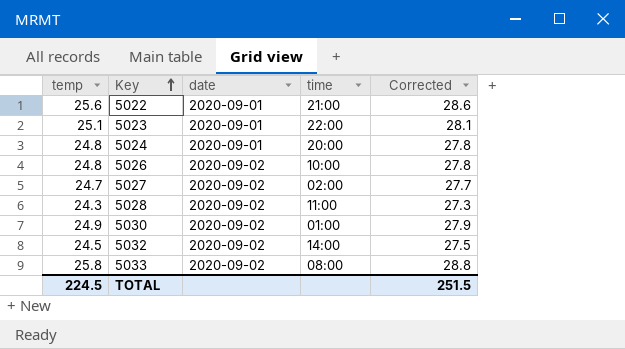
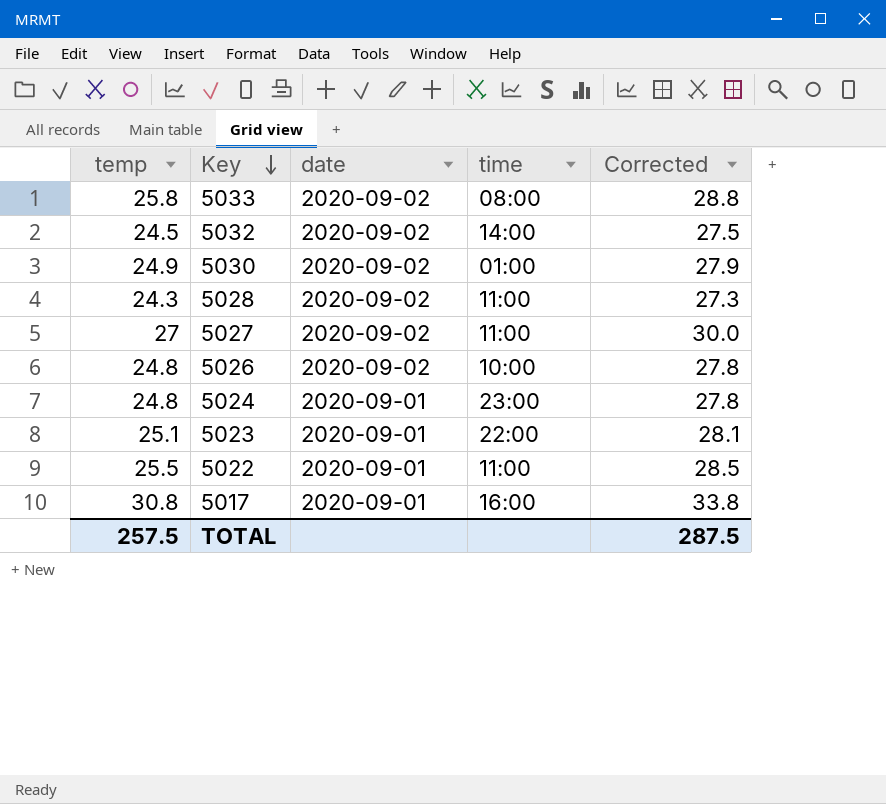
row order: Key ascending -> Key descending
5027 | temp: 24.7 -> 27
5027 | time: 02:00 -> 11:00
5027 | Corrected: 27.7 -> 30.0
5024 | time: 20:00 -> 23:00
5022 | temp: 25.6 -> 25.5
5022 | time: 21:00 -> 11:00
5022 | Corrected: 28.6 -> 28.5
row 5017: none -> 30.8 | 2020-09-01 | 16:00 | 33.8
TOTAL | temp: 224.5 -> 257.5
TOTAL | Corrected: 251.5 -> 287.5

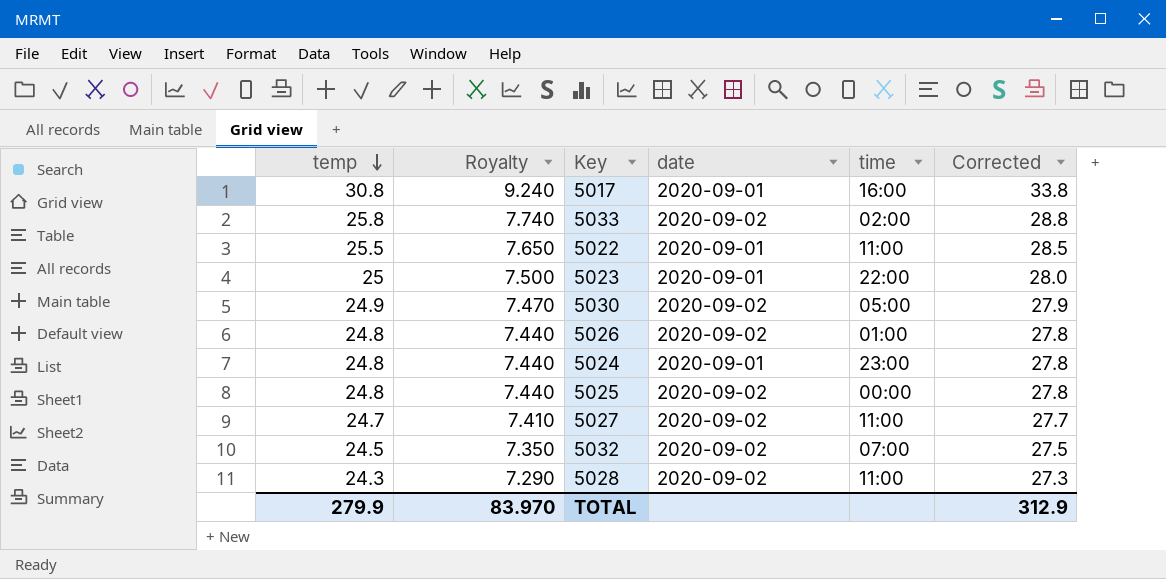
row order: Key descending -> temp descending
column Royalty | formula: none -> [temp] * 0.3
5033 | time: 08:00 -> 02:00
5023 | temp: 25.1 -> 25
5023 | Corrected: 28.1 -> 28.0
5030 | time: 01:00 -> 05:00
5026 | time: 10:00 -> 01:00
row 5025: none -> 24.8 | 7.440 | 2020-09-02 | 00:00 | 27.8
5027 | temp: 27 -> 24.7
5027 | Corrected: 30.0 -> 27.7
5032 | time: 14:00 -> 07:00
TOTAL | temp: 257.5 -> 279.9
TOTAL | Corrected: 287.5 -> 312.9

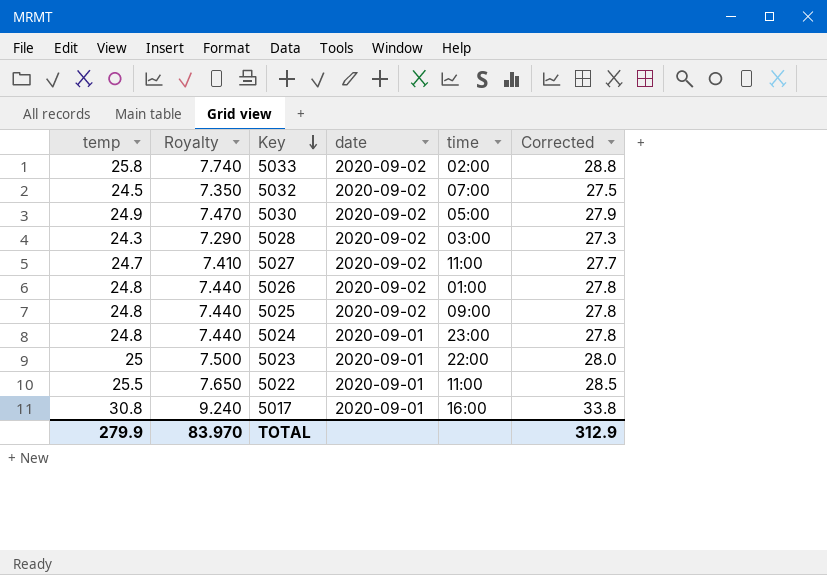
row order: temp descending -> Key descending
5028 | time: 11:00 -> 03:00
5025 | time: 00:00 -> 09:00

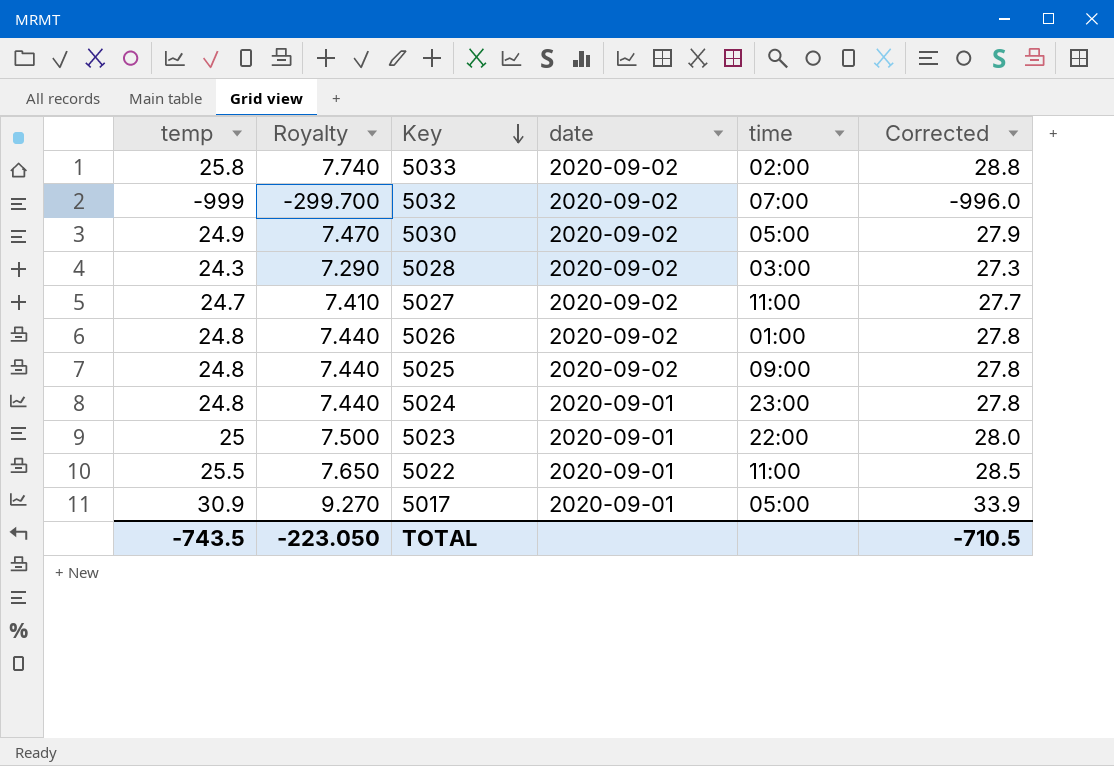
5032 | temp: 24.5 -> -999
5032 | Royalty: 7.350 -> -299.700
5032 | Corrected: 27.5 -> -996.0
5017 | temp: 30.8 -> 30.9
5017 | Royalty: 9.240 -> 9.270
5017 | time: 16:00 -> 05:00
5017 | Corrected: 33.8 -> 33.9
TOTAL | temp: 279.9 -> -743.5
TOTAL | Royalty: 83.970 -> -223.050
TOTAL | Corrected: 312.9 -> -710.5

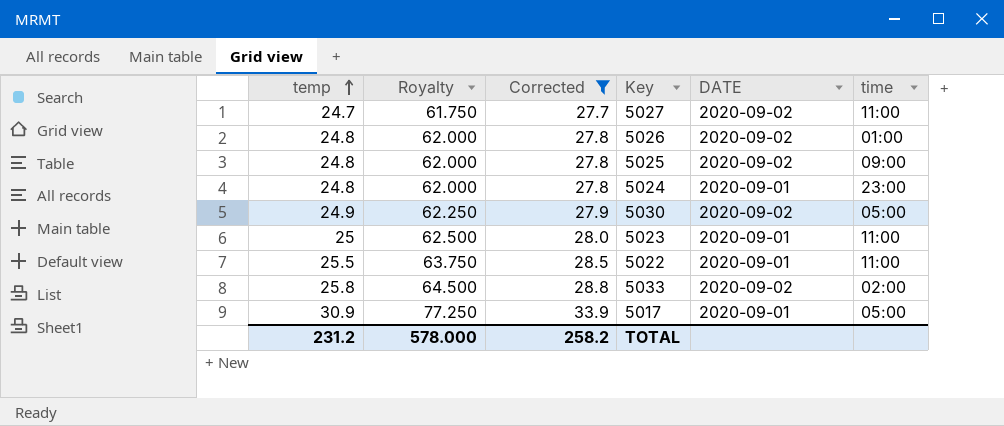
filter: none -> Corrected >= 27.7
row order: Key descending -> temp ascending
column Royalty | formula: [temp] * 0.3 -> [temp] * 2.5
column Corrected | position: 6 -> 3
column name: date -> DATE
5023 | time: 22:00 -> 11:00
TOTAL | temp: -743.5 -> 231.2
TOTAL | Royalty: -223.050 -> 578.000
TOTAL | Corrected: -710.5 -> 258.2

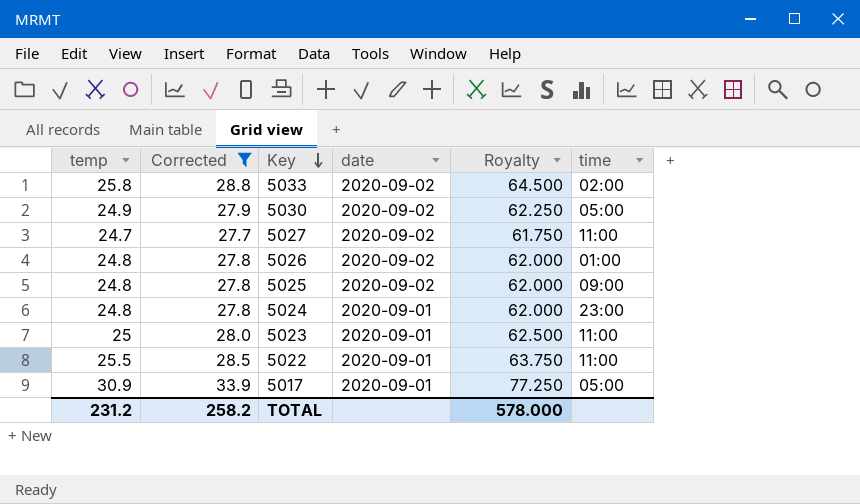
row order: temp ascending -> Key descending
column name: DATE -> date
column Royalty | position: 2 -> 5

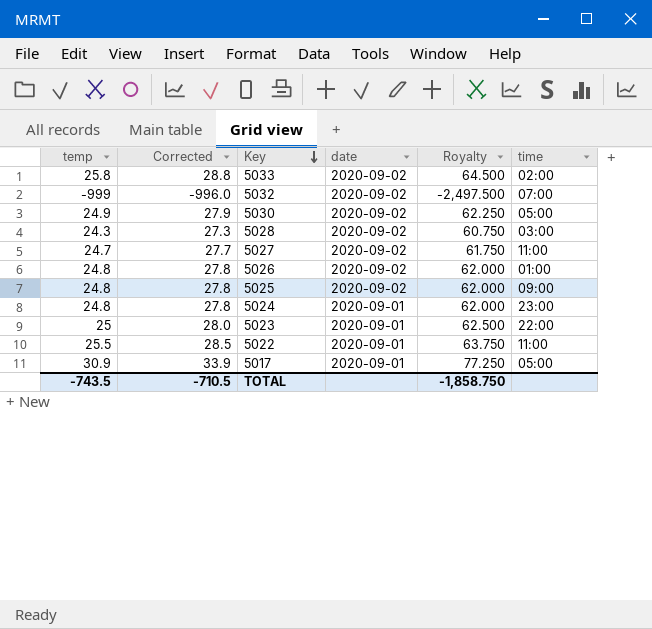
filter: Corrected >= 27.7 -> none
5023 | time: 11:00 -> 22:00
TOTAL | temp: 231.2 -> -743.5
TOTAL | Corrected: 258.2 -> -710.5
TOTAL | Royalty: 578.000 -> -1,858.750

